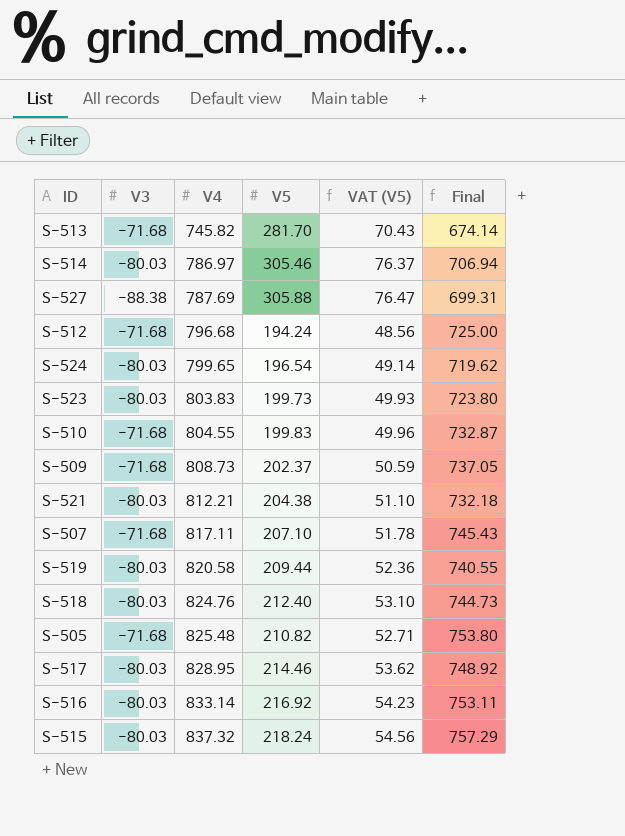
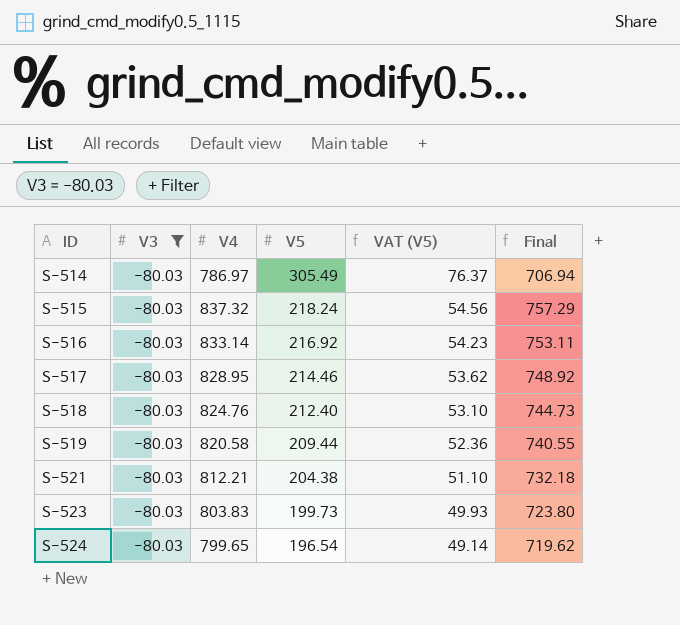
filter: none -> V3 = -80.03
row order: V4 ascending -> ID ascending
S-514 | V5: 305.46 -> 305.49

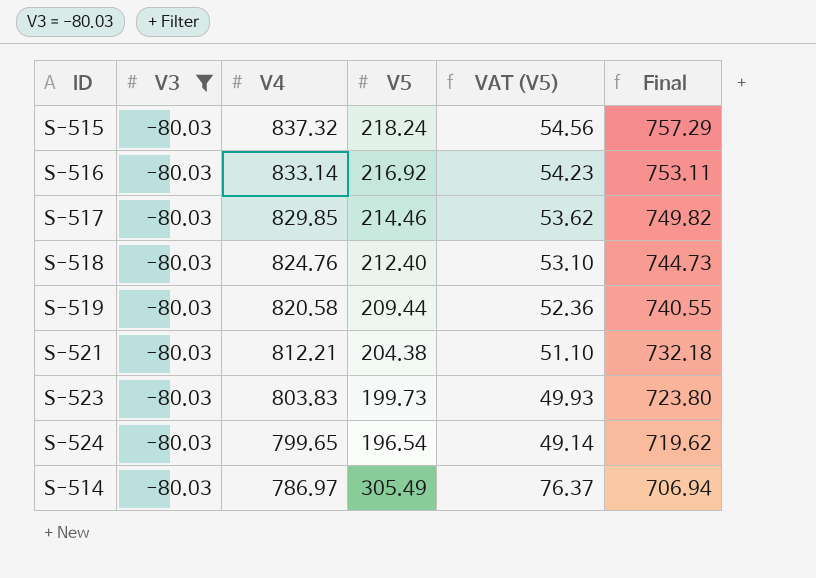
row order: ID ascending -> V4 descending
S-517 | V4: 828.95 -> 829.85
S-517 | Final: 748.92 -> 749.82

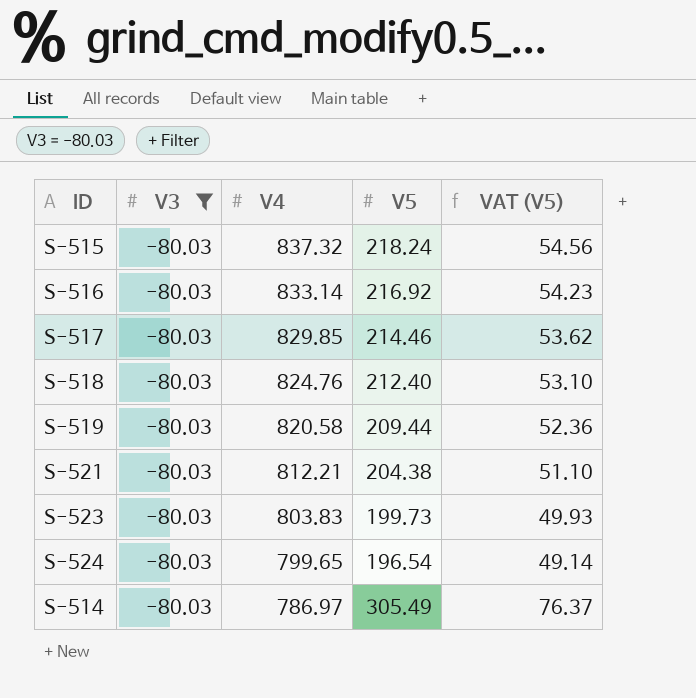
column Final | formula: [V3] + [V4] -> none

